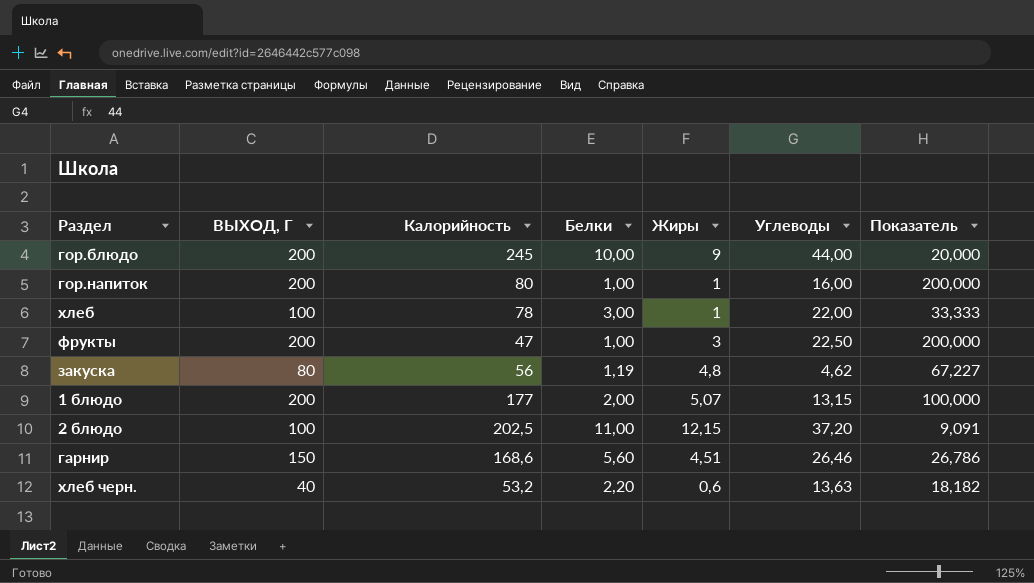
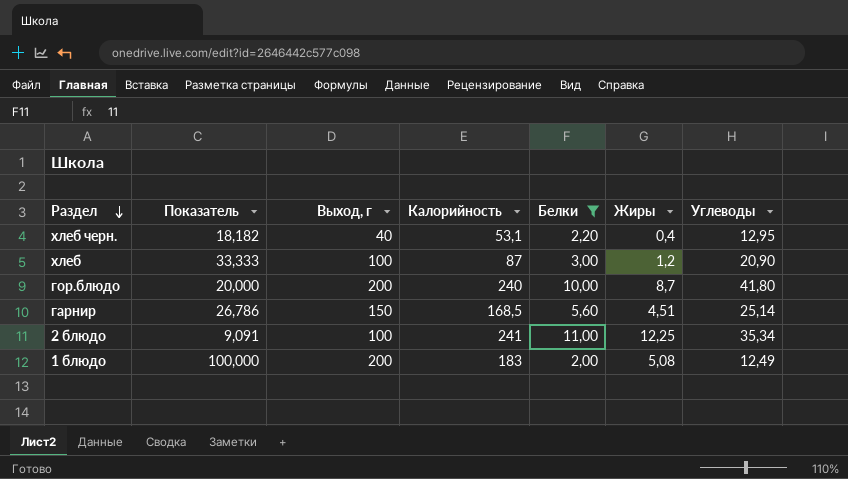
filter: none -> Белки >= 2,00
row order: none -> Раздел descending
column Показатель | position: 7 -> 2
column name: ВЫХОД, Г -> Выход, г
хлеб черн. | Калорийность: 53,2 -> 53,1
хлеб черн. | Жиры: 0,6 -> 0,4
хлеб черн. | Углеводы: 13,63 -> 12,95
хлеб | Калорийность: 78 -> 87
хлеб | Жиры: 1 -> 1,2
хлеб | Углеводы: 22,00 -> 20,90
гор.блюдо | Калорийность: 245 -> 240
гор.блюдо | Жиры: 9 -> 8,7
гор.блюдо | Углеводы: 44,00 -> 41,80
гарнир | Калорийность: 168,6 -> 168,5
гарнир | Углеводы: 26,46 -> 25,14
2 блюдо | Калорийность: 202,5 -> 241
2 блюдо | Жиры: 12,15 -> 12,25
2 блюдо | Углеводы: 37,20 -> 35,34
1 блюдо | Калорийность: 177 -> 183
1 блюдо | Жиры: 5,07 -> 5,08
1 блюдо | Углеводы: 13,15 -> 12,49

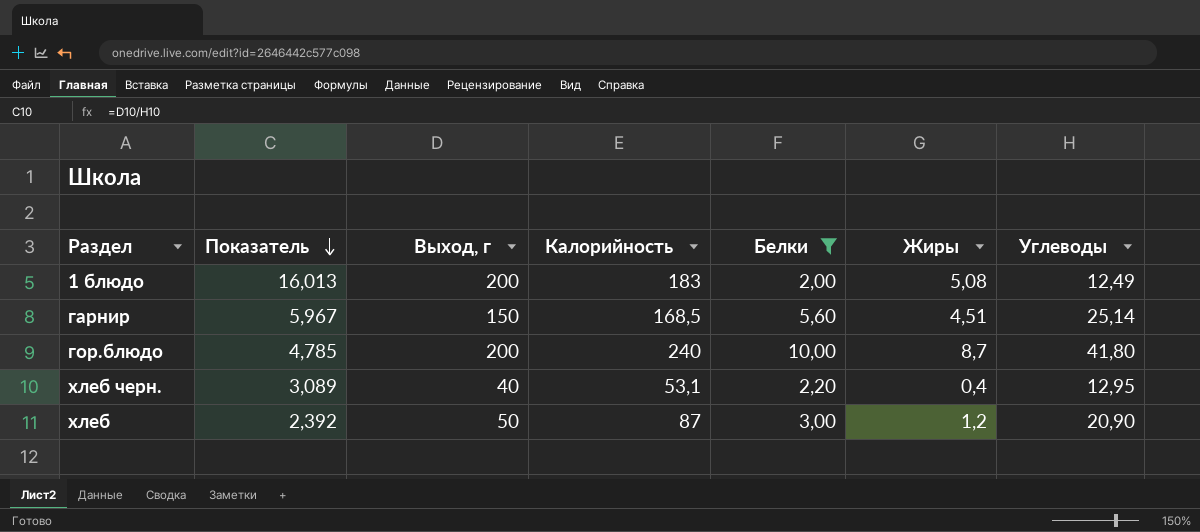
row order: Раздел descending -> Показатель descending
column Показатель | formula: [Выход, г] / [Белки] -> [Выход, г] / [Углеводы]
row 2 блюдо: 9,091 | 100 | 241 | 11,00 | 12,25 | 35,34 -> none
хлеб | Выход, г: 100 -> 50

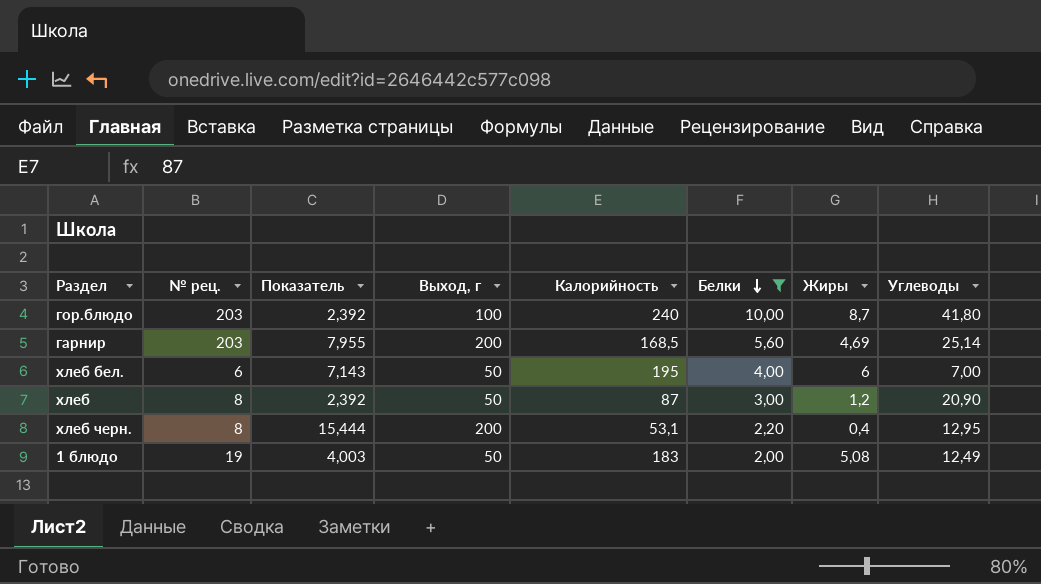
row order: Показатель descending -> Белки descending
column № рец. | position: none -> 2
гор.блюдо | Показатель: 4,785 -> 2,392
гор.блюдо | Выход, г: 200 -> 100
гарнир | Показатель: 5,967 -> 7,955
гарнир | Выход, г: 150 -> 200
гарнир | Жиры: 4,51 -> 4,69
row хлеб бел.: none -> 6 | 7,143 | 50 | 195 | 4,00 | 6 | 7,00
хлеб черн. | Показатель: 3,089 -> 15,444
хлеб черн. | Выход, г: 40 -> 200
1 блюдо | Показатель: 16,013 -> 4,003
1 блюдо | Выход, г: 200 -> 50

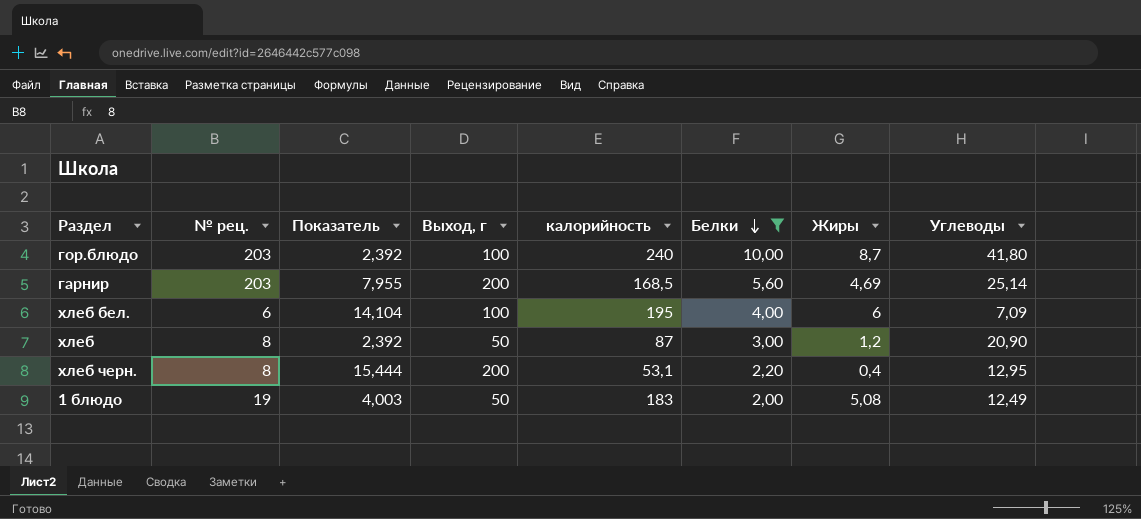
column name: Калорийность -> калорийность
хлеб бел. | Показатель: 7,143 -> 14,104
хлеб бел. | Выход, г: 50 -> 100
хлеб бел. | Углеводы: 7,00 -> 7,09

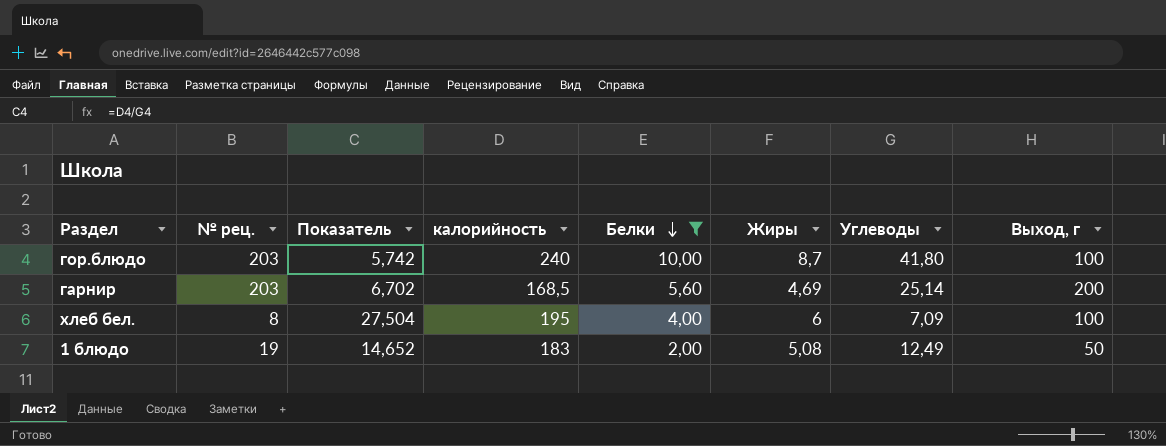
column Показатель | formula: [Выход, г] / [Углеводы] -> [калорийность] / [Углеводы]
column Выход, г | position: 4 -> 8
row хлеб: 8 | 2,392 | 50 | 87 | 3,00 | 1,2 | 20,90 -> none
row хлеб черн.: 8 | 15,444 | 200 | 53,1 | 2,20 | 0,4 | 12,95 -> none
хлеб бел. | № рец.: 6 -> 8

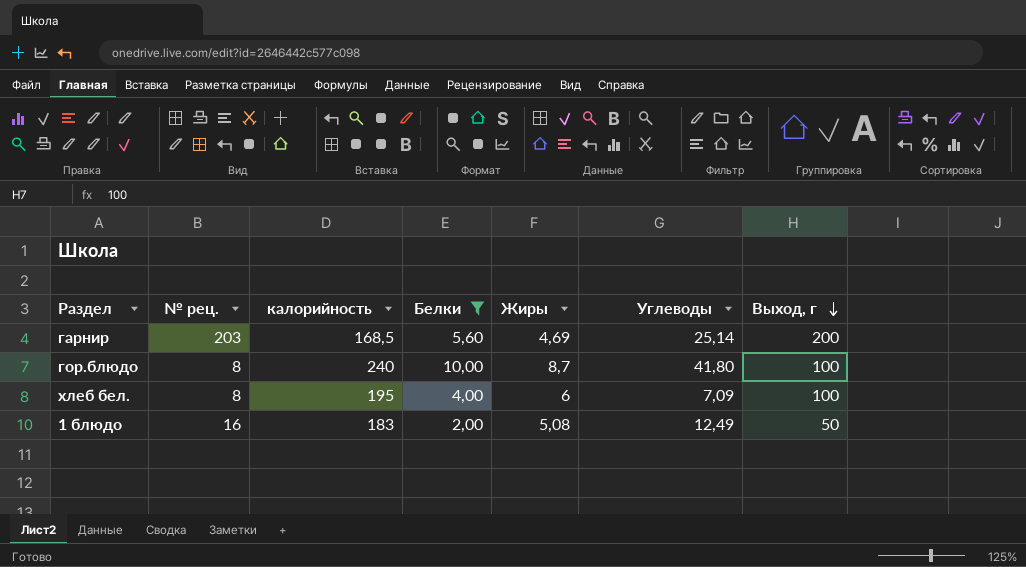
row order: Белки descending -> Выход, г descending
column Показатель | formula: [калорийность] / [Углеводы] -> none
гор.блюдо | № рец.: 203 -> 8
1 блюдо | № рец.: 19 -> 16

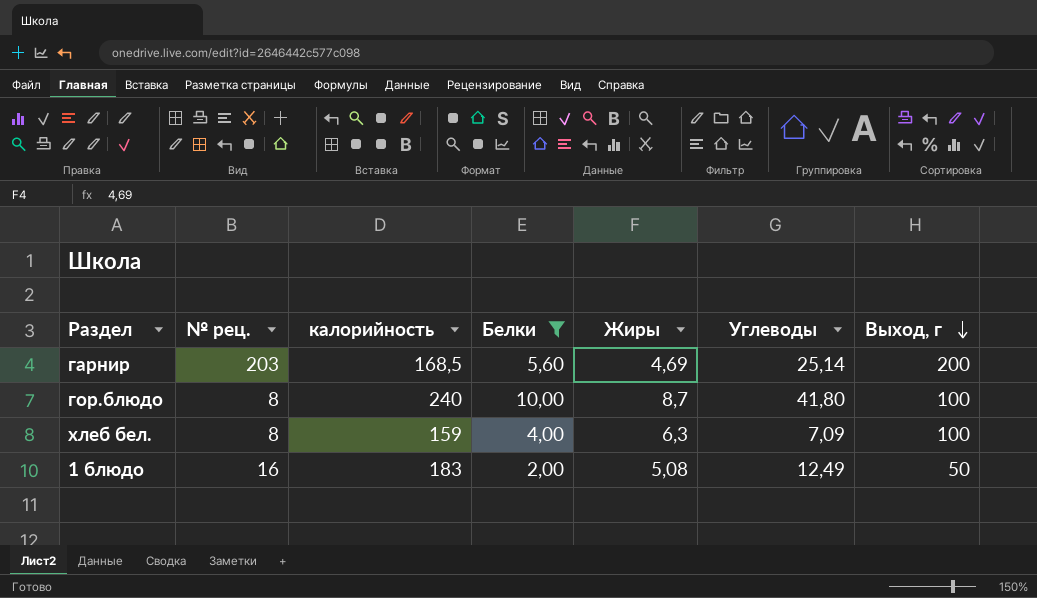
хлеб бел. | калорийность: 195 -> 159
хлеб бел. | Жиры: 6 -> 6,3

